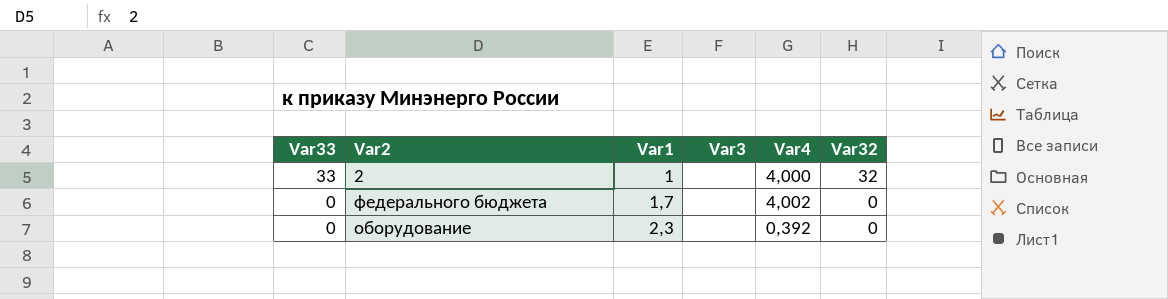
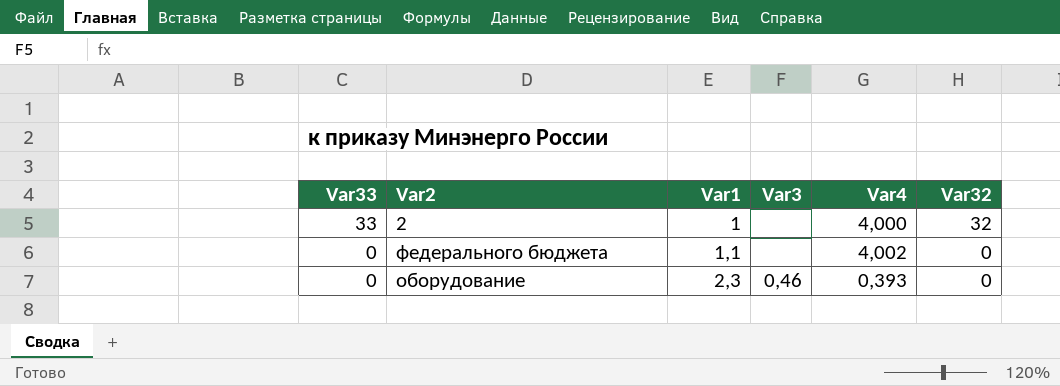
федерального бюджета | Var1: 1,7 -> 1,1
оборудование | Var3: none -> 0,46
оборудование | Var4: 0,392 -> 0,393

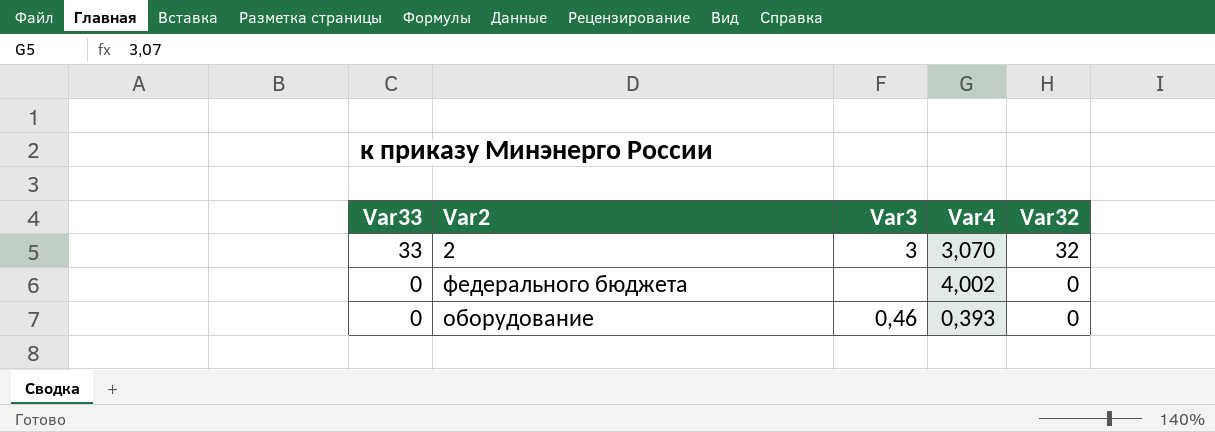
column Var1 | position: 3 -> none
2 | Var3: none -> 3
2 | Var4: 4,000 -> 3,070

